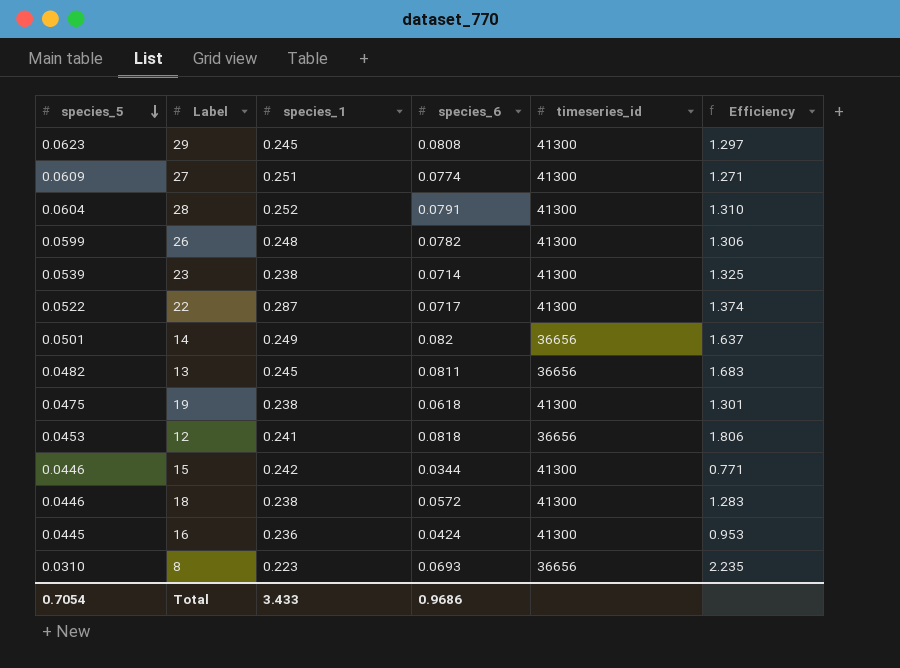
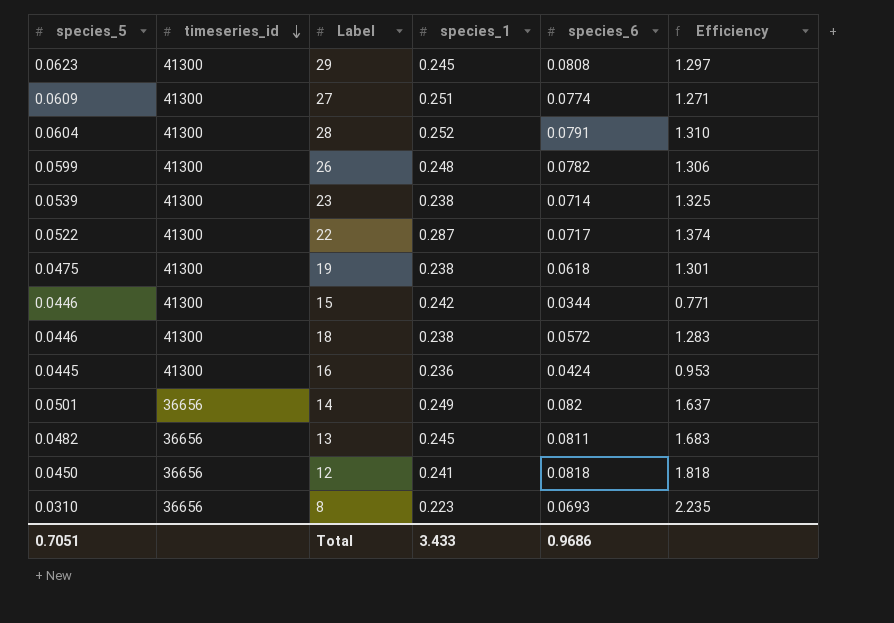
row order: species_5 descending -> timeseries_id descending
column timeseries_id | position: 5 -> 2
12 | species_5: 0.0453 -> 0.0450
12 | Efficiency: 1.806 -> 1.818
Total | species_5: 0.7054 -> 0.7051

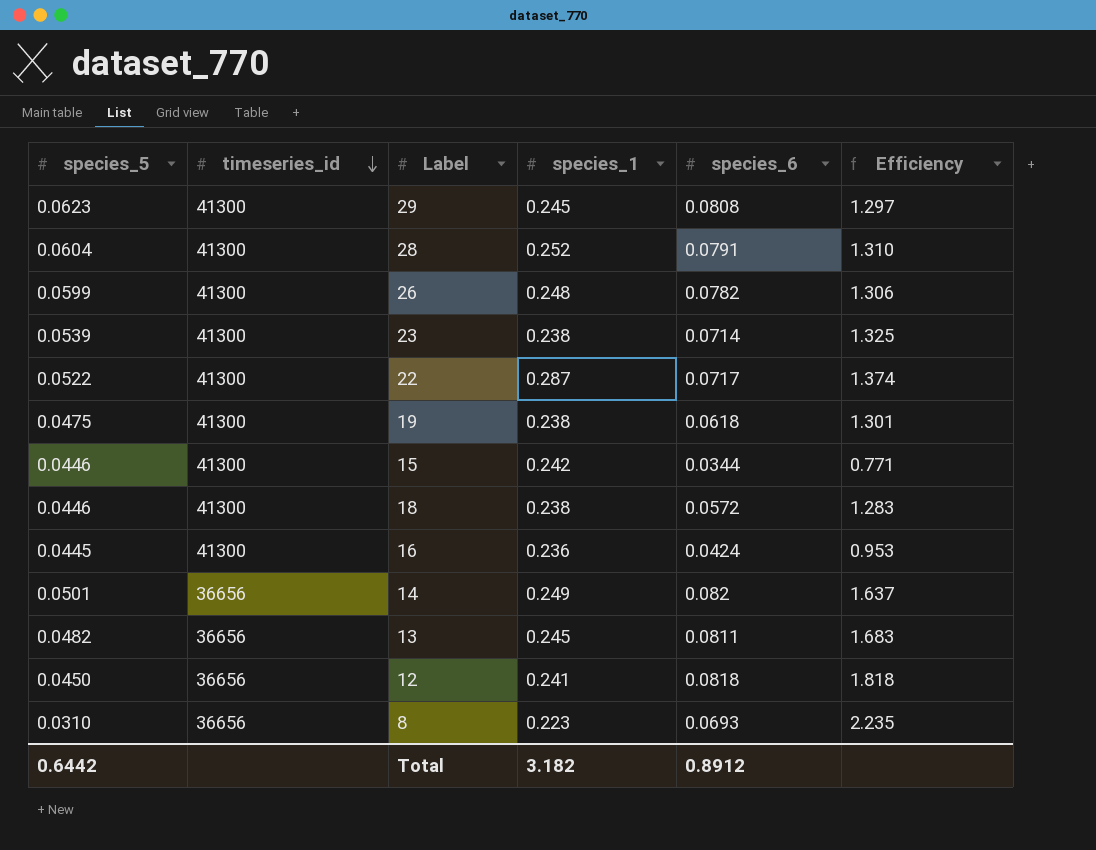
row 27: 0.0609 | 41300 | 0.251 | 0.0774 | 1.271 -> none
Total | species_5: 0.7051 -> 0.6442
Total | species_1: 3.433 -> 3.182
Total | species_6: 0.9686 -> 0.8912

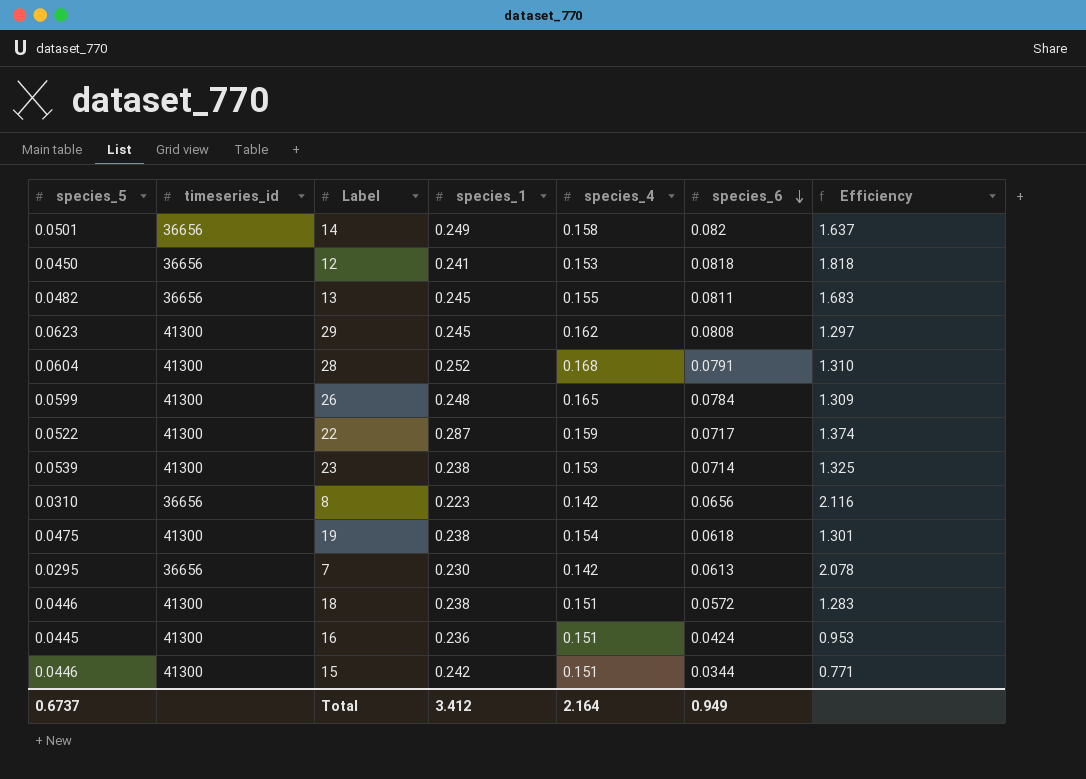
row order: timeseries_id descending -> species_6 descending
column species_4 | position: none -> 5
26 | species_6: 0.0782 -> 0.0784
26 | Efficiency: 1.306 -> 1.309
8 | species_6: 0.0693 -> 0.0656
8 | Efficiency: 2.235 -> 2.116
row 7: none -> 0.0295 | 36656 | 0.230 | 0.142 | 0.0613 | 2.078
Total | species_5: 0.6442 -> 0.6737
Total | species_1: 3.182 -> 3.412
Total | species_6: 0.8912 -> 0.949

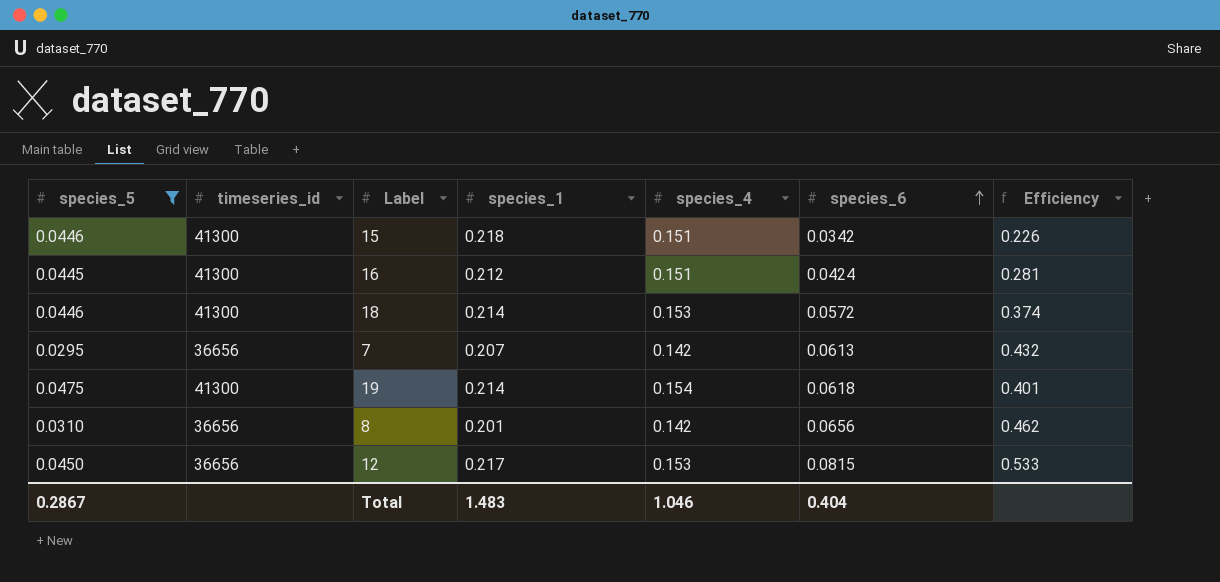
filter: none -> species_5 <= 0.0475
row order: species_6 descending -> species_6 ascending
column Efficiency | formula: [species_6] / [species_5] -> [species_6] / [species_4]
15 | species_1: 0.242 -> 0.218
15 | species_6: 0.0344 -> 0.0342
16 | species_1: 0.236 -> 0.212
18 | species_1: 0.238 -> 0.214
18 | species_4: 0.151 -> 0.153
7 | species_1: 0.230 -> 0.207
19 | species_1: 0.238 -> 0.214
8 | species_1: 0.223 -> 0.201
12 | species_1: 0.241 -> 0.217
12 | species_6: 0.0818 -> 0.0815
Total | species_5: 0.6737 -> 0.2867
Total | species_1: 3.412 -> 1.483
Total | species_4: 2.164 -> 1.046
Total | species_6: 0.949 -> 0.404

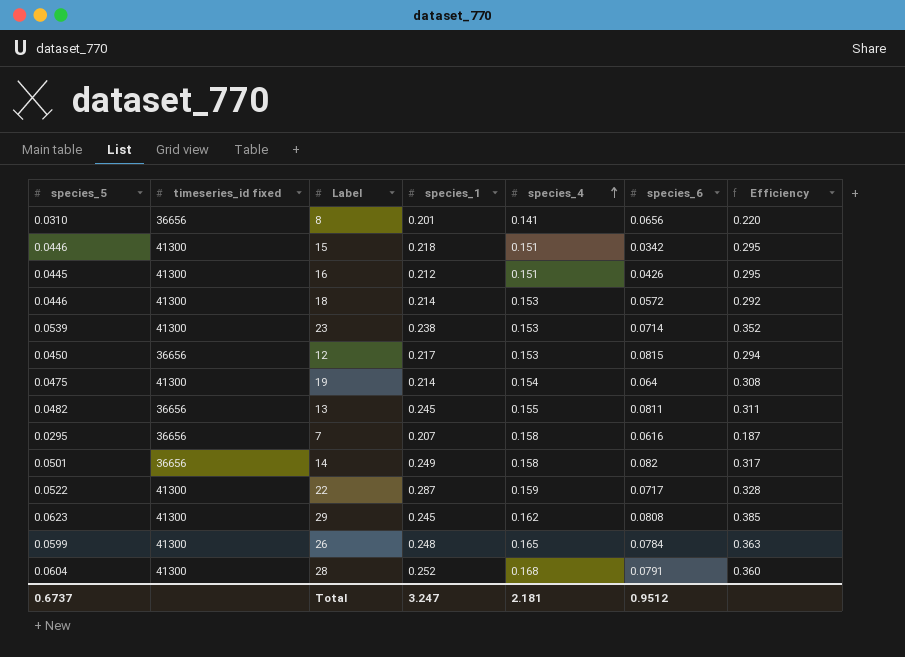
filter: species_5 <= 0.0475 -> none
row order: species_6 ascending -> species_4 ascending
column name: timeseries_id -> timeseries_id fixed
column Efficiency | formula: [species_6] / [species_4] -> [species_5] / [species_4]
8 | species_4: 0.142 -> 0.141
16 | species_6: 0.0424 -> 0.0426
19 | species_6: 0.0618 -> 0.064
7 | species_4: 0.142 -> 0.158
7 | species_6: 0.0613 -> 0.0616
Total | species_5: 0.2867 -> 0.6737
Total | species_1: 1.483 -> 3.247
Total | species_4: 1.046 -> 2.181
Total | species_6: 0.404 -> 0.9512

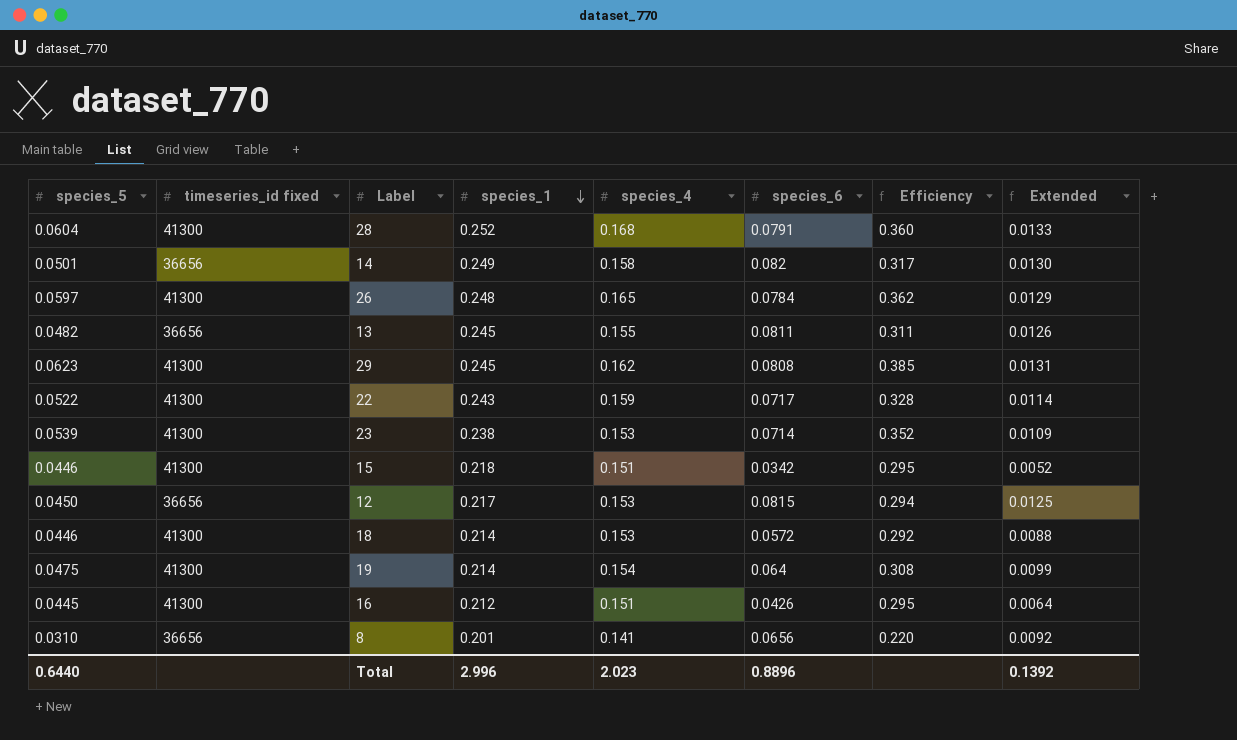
row order: species_4 ascending -> species_1 descending
column Extended | formula: none -> [species_4] * [species_6]
row 7: 0.0295 | 36656 | 0.207 | 0.158 | 0.0616 | 0.187 -> none
26 | species_5: 0.0599 -> 0.0597
26 | Efficiency: 0.363 -> 0.362
22 | species_1: 0.287 -> 0.243
Total | species_5: 0.6737 -> 0.6440
Total | species_1: 3.247 -> 2.996
Total | species_4: 2.181 -> 2.023
Total | species_6: 0.9512 -> 0.8896

